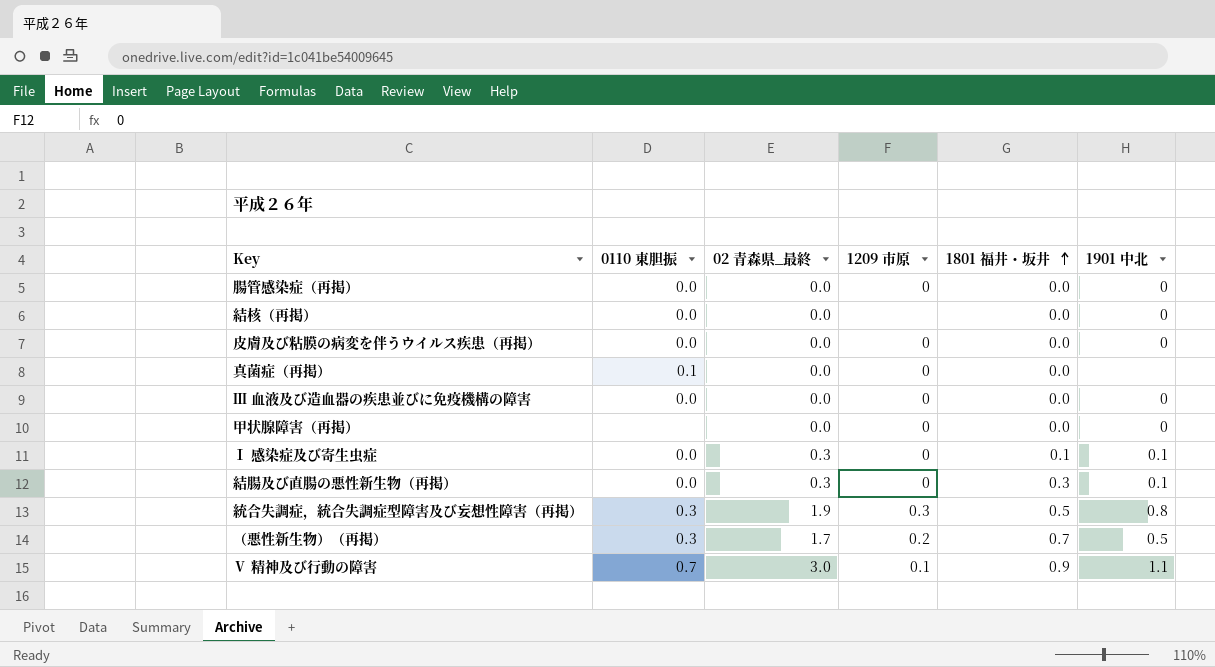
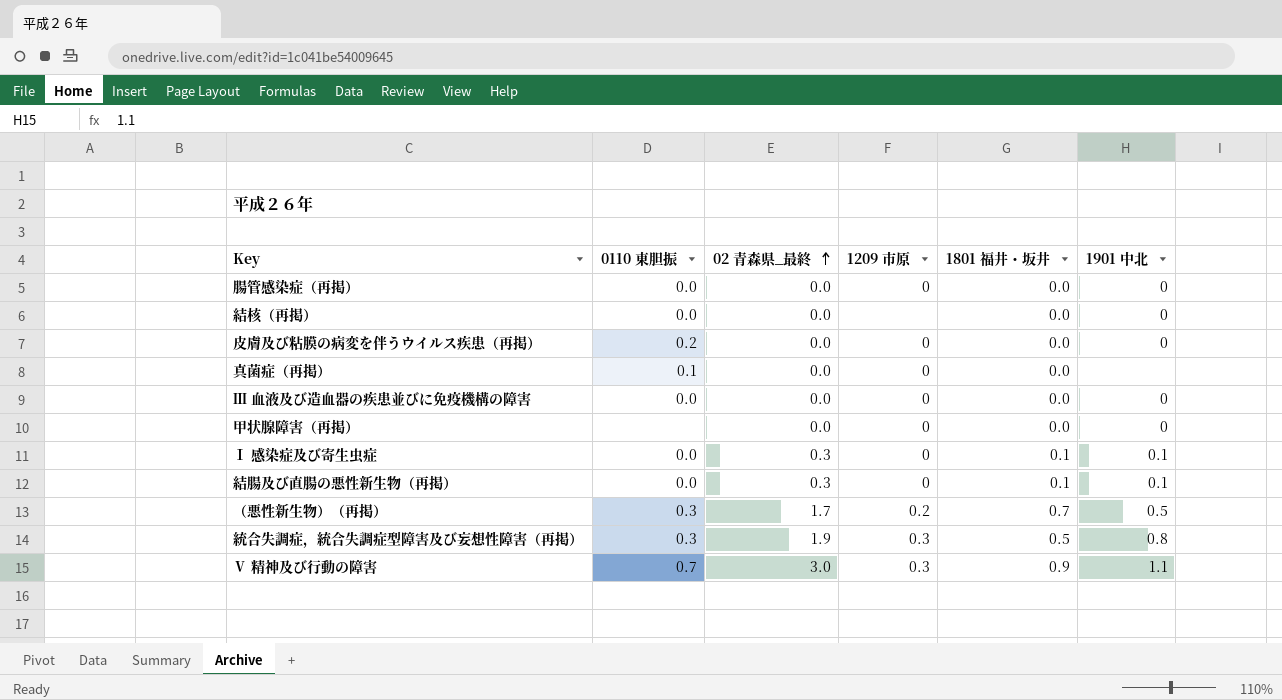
row order: 1801 福井・坂井 ascending -> 02 青森県_最終 ascending
皮膚及び粘膜の病変を伴うウイルス疾患（再掲） | 0110 東胆振: 0.0 -> 0.2
結腸及び直腸の悪性新生物（再掲） | 1801 福井・坂井: 0.3 -> 0.1
Ⅴ 精神及び行動の障害 | 1209 市原: 0.1 -> 0.3

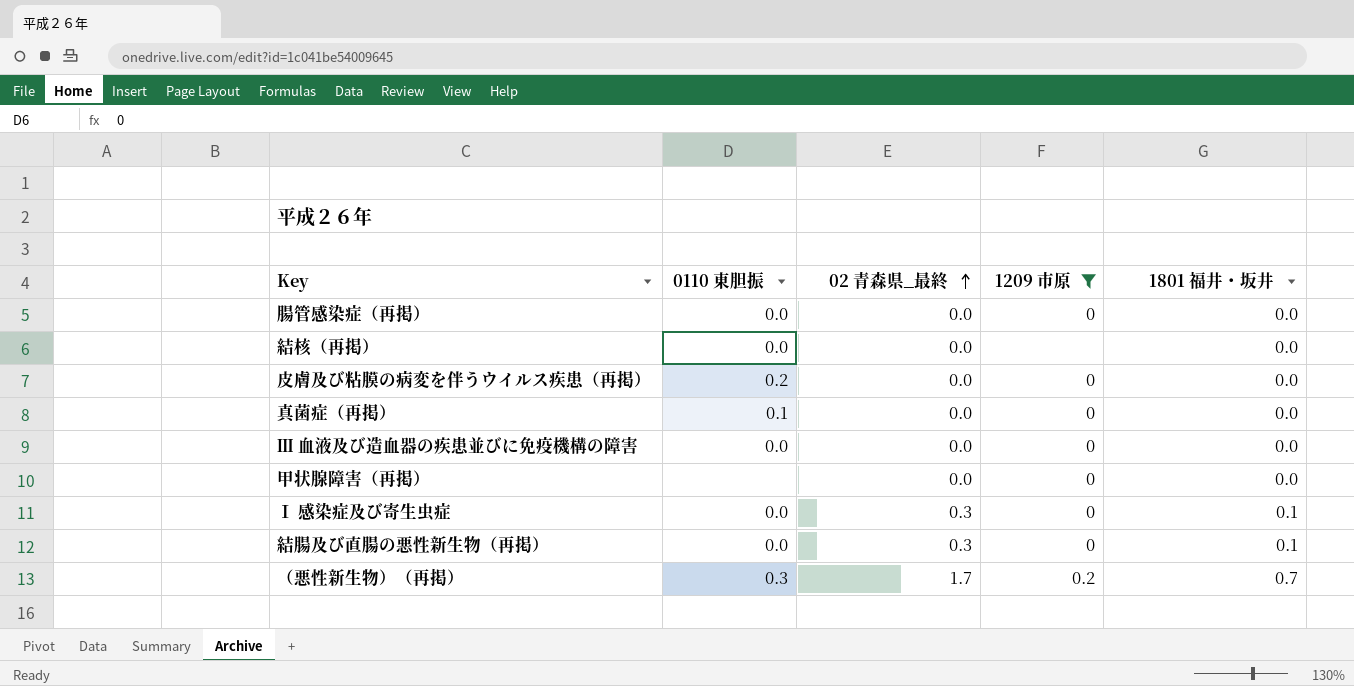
filter: none -> 1209 市原 != 0.3
column 1901 中北 | position: 6 -> none

